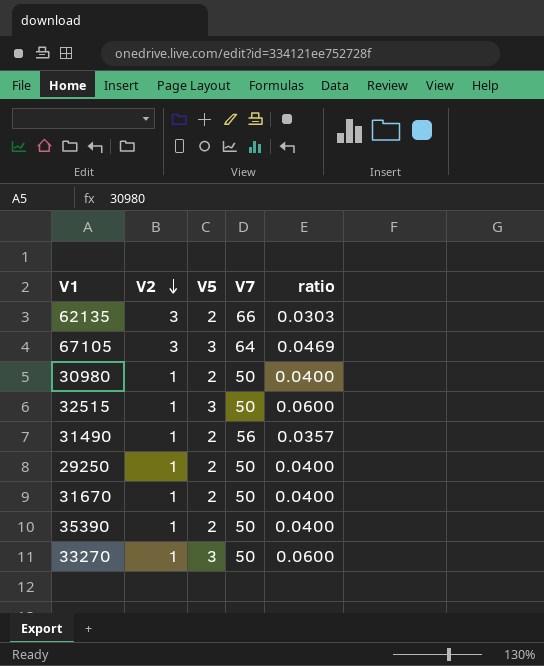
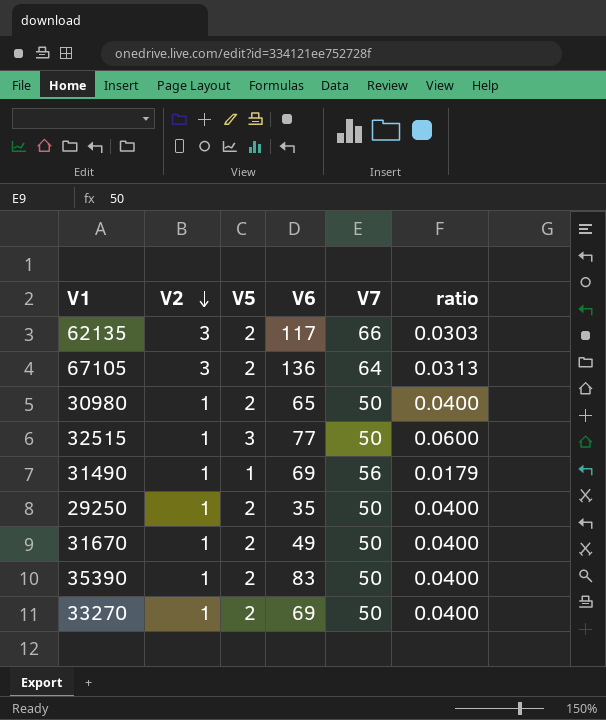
column V6 | position: none -> 4
67105 | V5: 3 -> 2
67105 | ratio: 0.0469 -> 0.0313
31490 | V5: 2 -> 1
31490 | ratio: 0.0357 -> 0.0179
33270 | V5: 3 -> 2
33270 | ratio: 0.0600 -> 0.0400

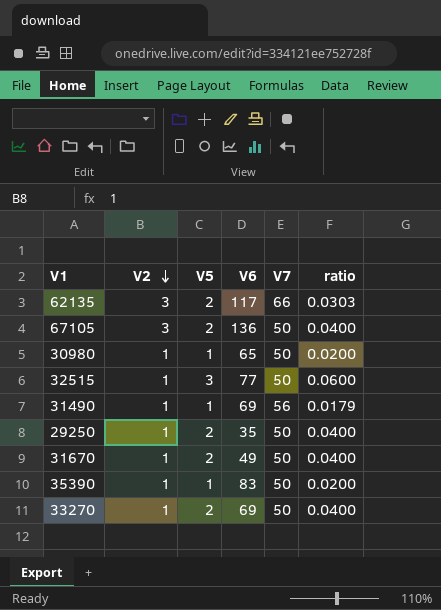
67105 | V7: 64 -> 50
67105 | ratio: 0.0313 -> 0.0400
30980 | V5: 2 -> 1
30980 | ratio: 0.0400 -> 0.0200
35390 | V5: 2 -> 1
35390 | ratio: 0.0400 -> 0.0200

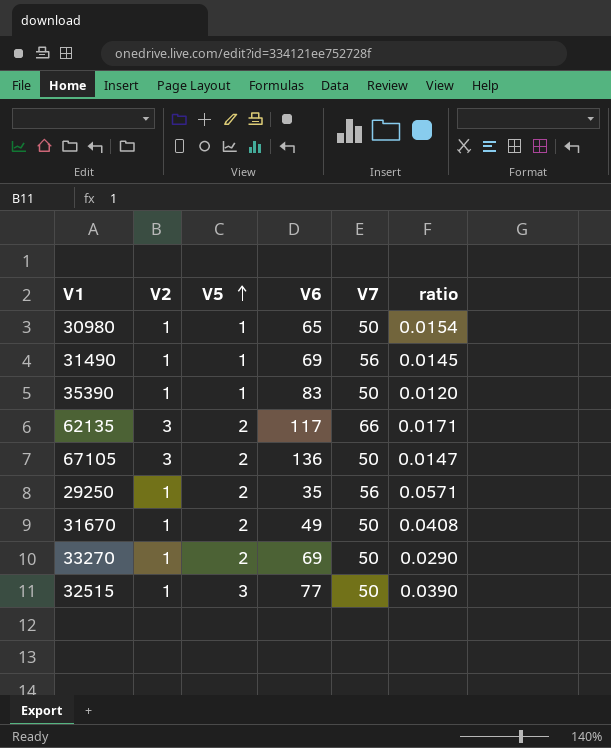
row order: V2 descending -> V5 ascending
column ratio | formula: [V5] / [V7] -> [V5] / [V6]
29250 | V7: 50 -> 56

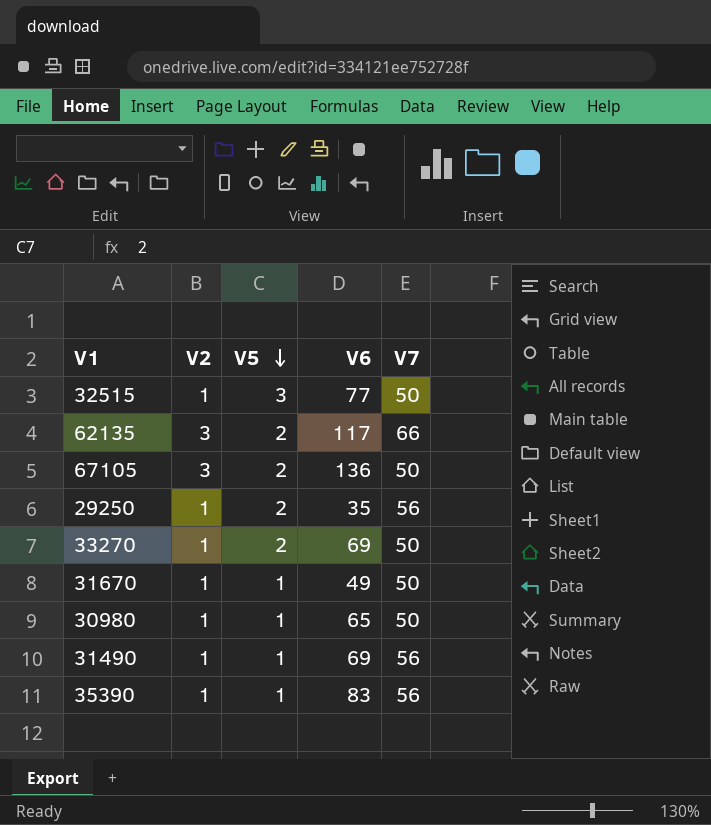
row order: V5 ascending -> V5 descending
column ratio | formula: [V5] / [V6] -> none
31670 | V5: 2 -> 1
35390 | V7: 50 -> 56

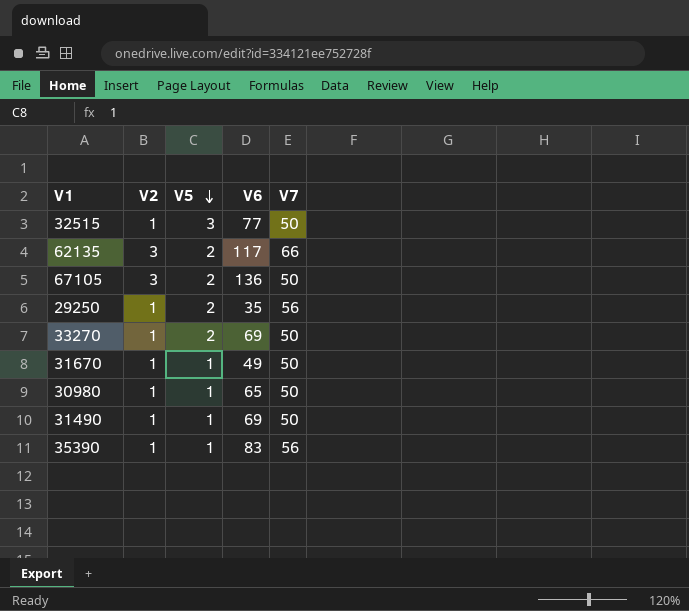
31490 | V7: 56 -> 50

